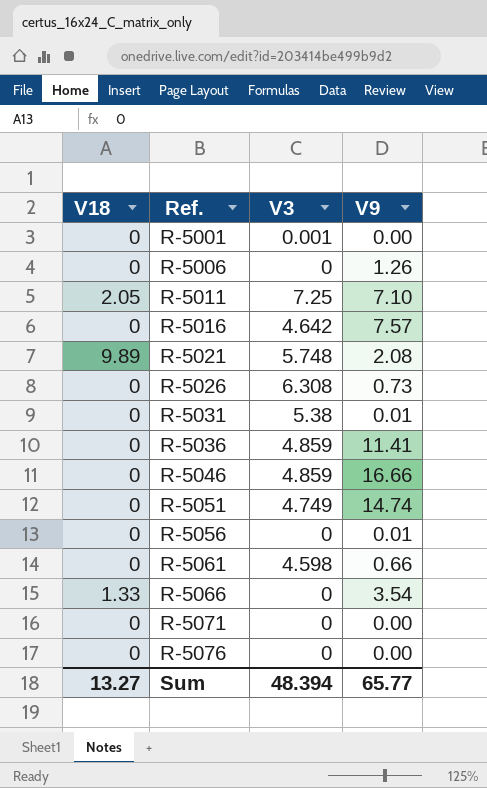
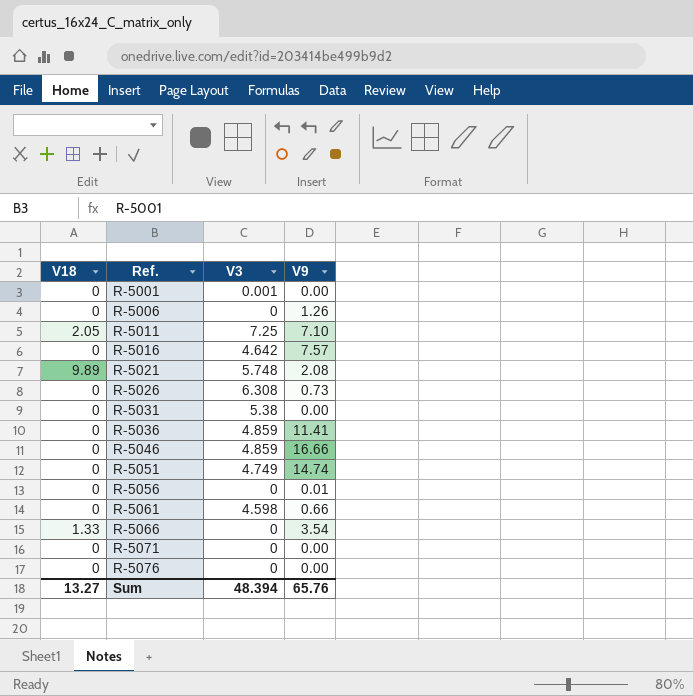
R-5031 | V9: 0.01 -> 0.00
Sum | V9: 65.77 -> 65.76

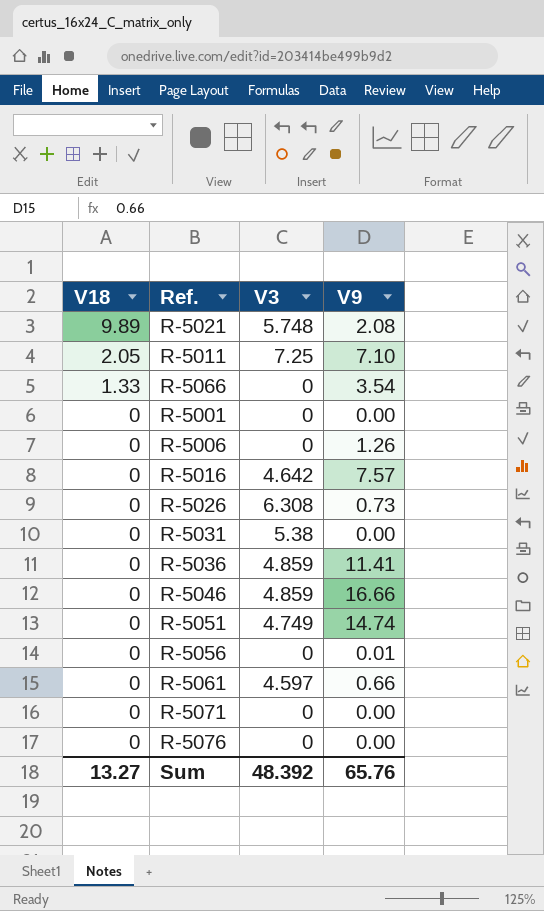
row order: Ref. ascending -> V18 descending
R-5001 | V3: 0.001 -> 0
R-5061 | V3: 4.598 -> 4.597
Sum | V3: 48.394 -> 48.392

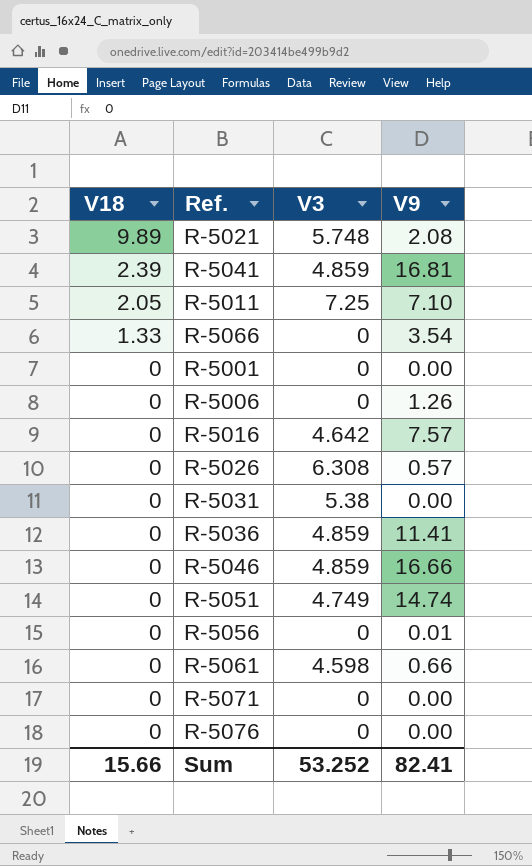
row R-5041: none -> 2.39 | 4.859 | 16.81
R-5026 | V9: 0.73 -> 0.57
R-5061 | V3: 4.597 -> 4.598
Sum | V18: 13.27 -> 15.66
Sum | V3: 48.392 -> 53.252
Sum | V9: 65.76 -> 82.41

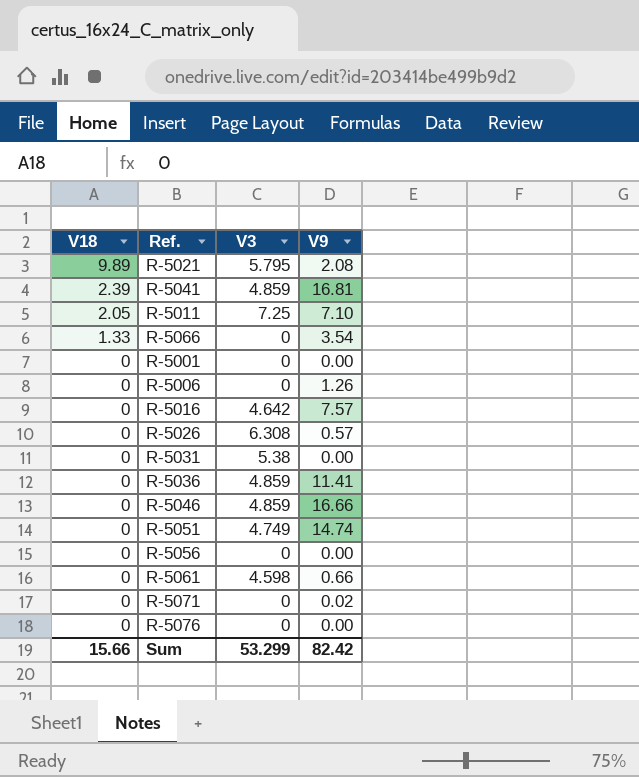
R-5021 | V3: 5.748 -> 5.795
R-5056 | V9: 0.01 -> 0.00
R-5071 | V9: 0.00 -> 0.02
Sum | V3: 53.252 -> 53.299
Sum | V9: 82.41 -> 82.42

